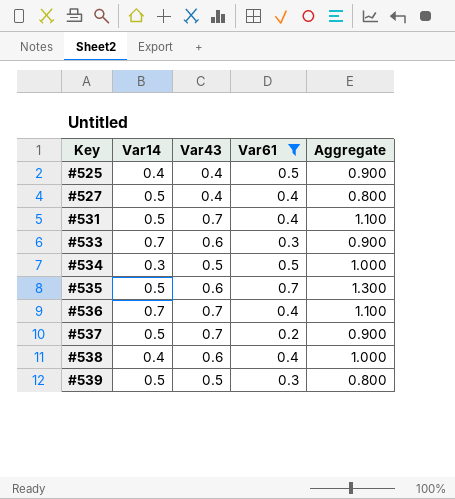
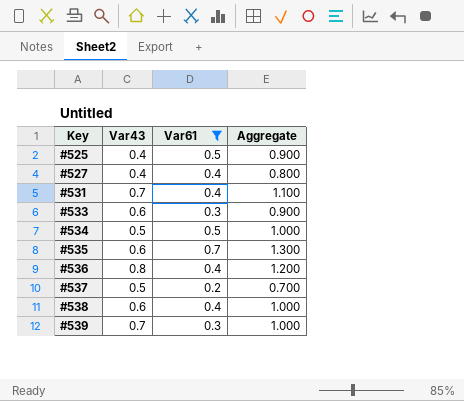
column Var14 | position: 2 -> none
#536 | Var43: 0.7 -> 0.8
#536 | Aggregate: 1.100 -> 1.200
#537 | Var43: 0.7 -> 0.5
#537 | Aggregate: 0.900 -> 0.700
#539 | Var43: 0.5 -> 0.7
#539 | Aggregate: 0.800 -> 1.000

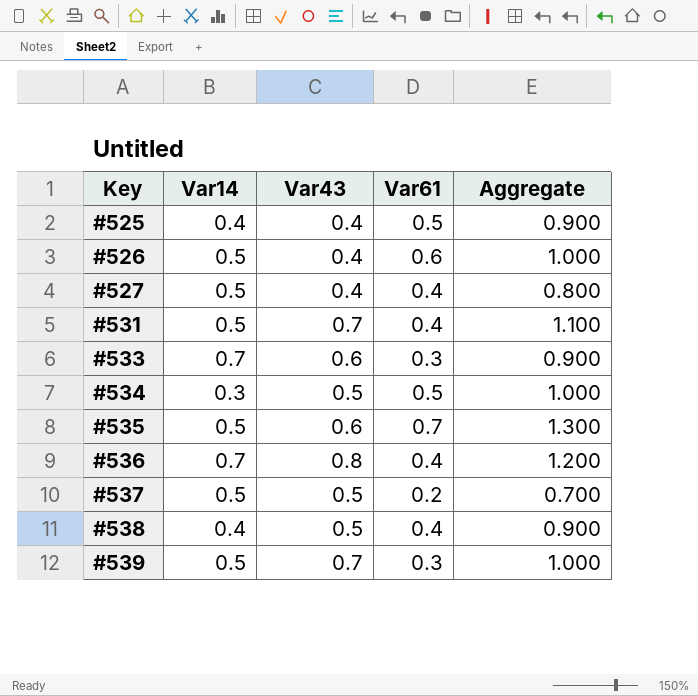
filter: Var61 != 0.6 -> none
column Var14 | position: none -> 2
#538 | Var43: 0.6 -> 0.5
#538 | Aggregate: 1.000 -> 0.900

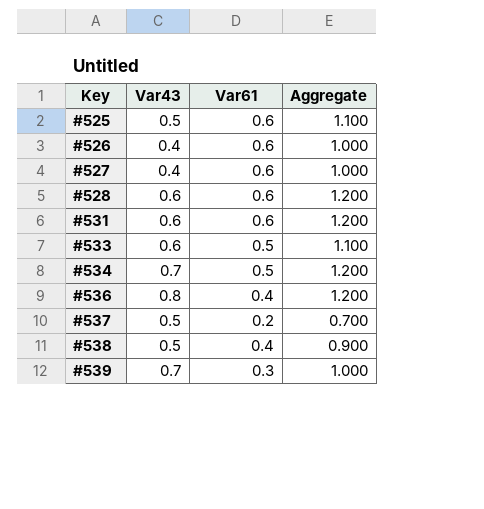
column Var14 | position: 2 -> none
row #535: 0.5 | 0.6 | 0.7 | 1.300 -> none
#525 | Var43: 0.4 -> 0.5
#525 | Var61: 0.5 -> 0.6
#525 | Aggregate: 0.900 -> 1.100
#527 | Var61: 0.4 -> 0.6
#527 | Aggregate: 0.800 -> 1.000
row #528: none -> 0.6 | 0.6 | 1.200
#531 | Var43: 0.7 -> 0.6
#531 | Var61: 0.4 -> 0.6
#531 | Aggregate: 1.100 -> 1.200
#533 | Var61: 0.3 -> 0.5
#533 | Aggregate: 0.900 -> 1.100
#534 | Var43: 0.5 -> 0.7
#534 | Aggregate: 1.000 -> 1.200

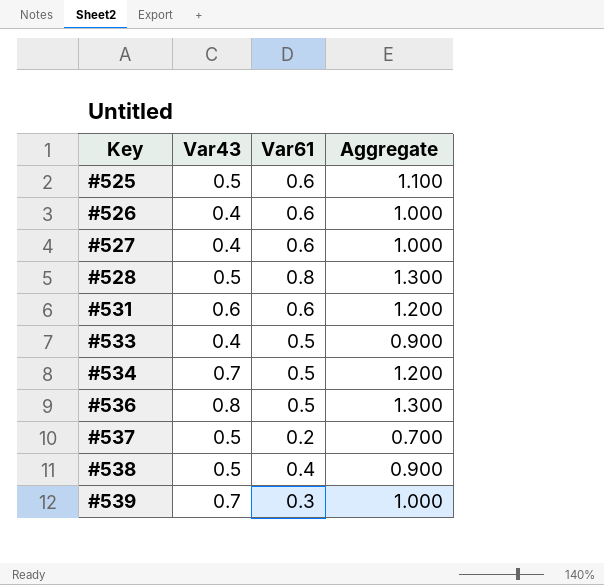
#528 | Var43: 0.6 -> 0.5
#528 | Var61: 0.6 -> 0.8
#528 | Aggregate: 1.200 -> 1.300
#533 | Var43: 0.6 -> 0.4
#533 | Aggregate: 1.100 -> 0.900
#536 | Var61: 0.4 -> 0.5
#536 | Aggregate: 1.200 -> 1.300

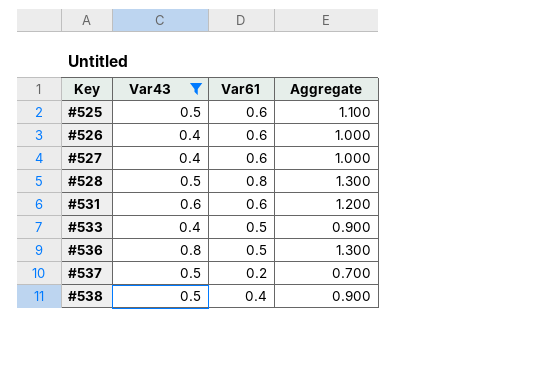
filter: none -> Var43 != 0.7

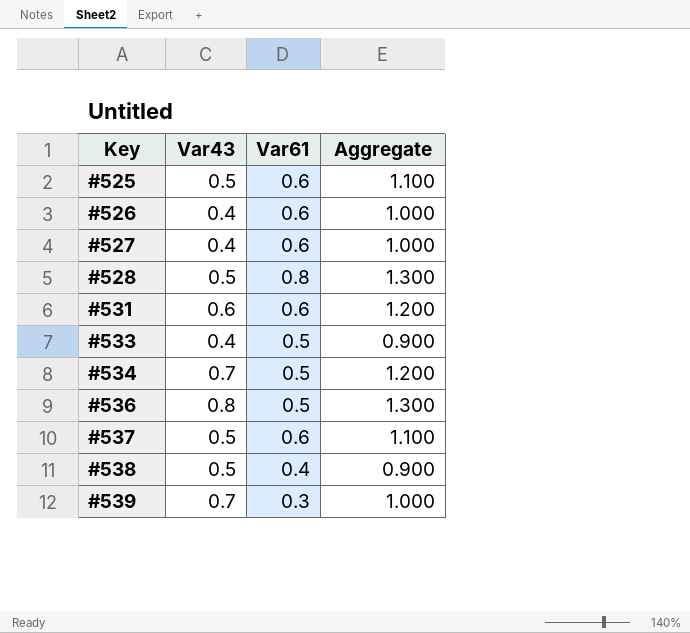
filter: Var43 != 0.7 -> none
#537 | Var61: 0.2 -> 0.6
#537 | Aggregate: 0.700 -> 1.100

